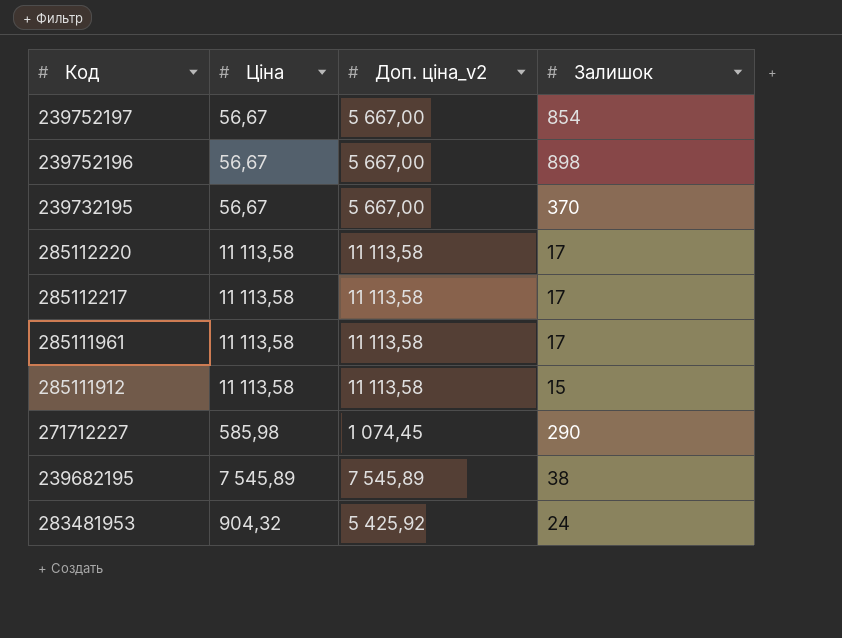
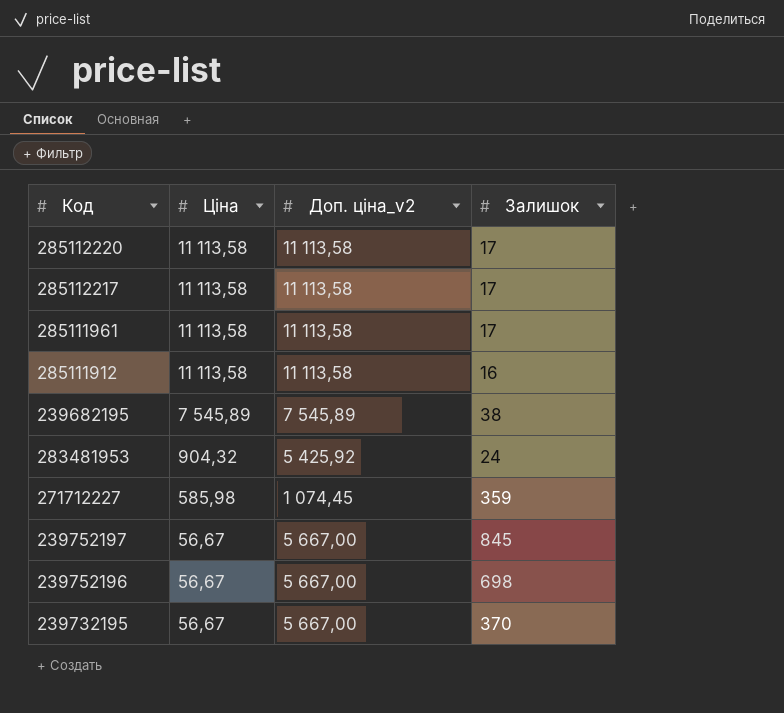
row order: none -> Ціна descending
285111912 | Залишок: 15 -> 16
271712227 | Залишок: 290 -> 359
239752197 | Залишок: 854 -> 845
239752196 | Залишок: 898 -> 698

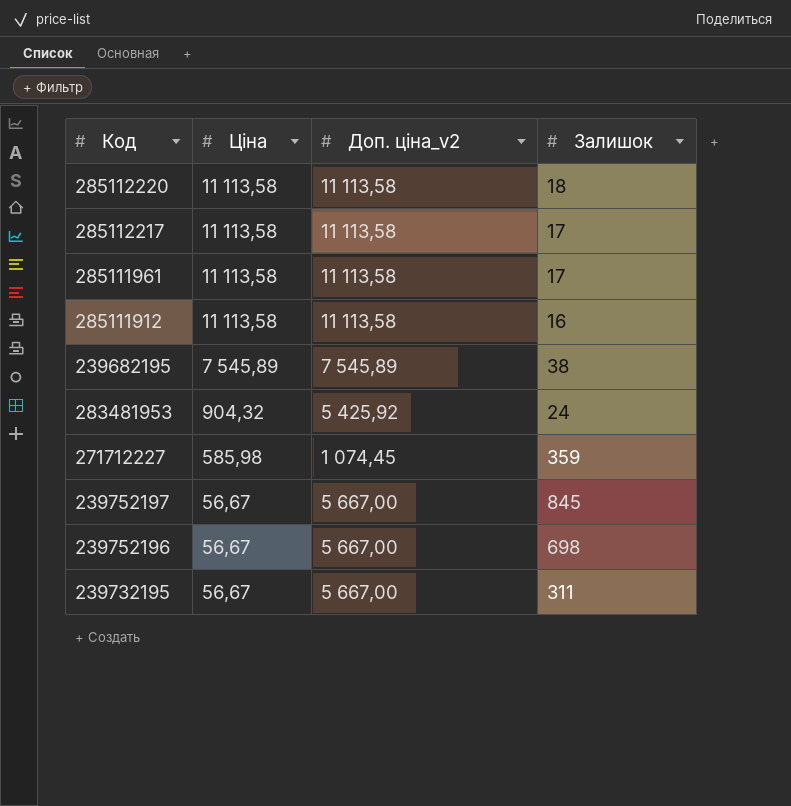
285112220 | Залишок: 17 -> 18
239732195 | Залишок: 370 -> 311

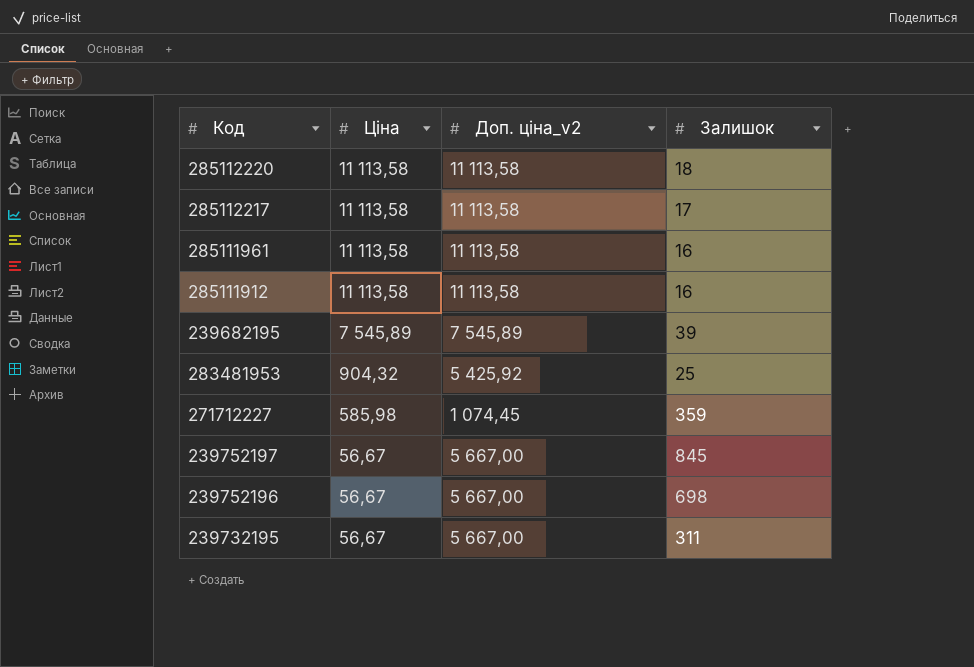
285111961 | Залишок: 17 -> 16
239682195 | Залишок: 38 -> 39
283481953 | Залишок: 24 -> 25

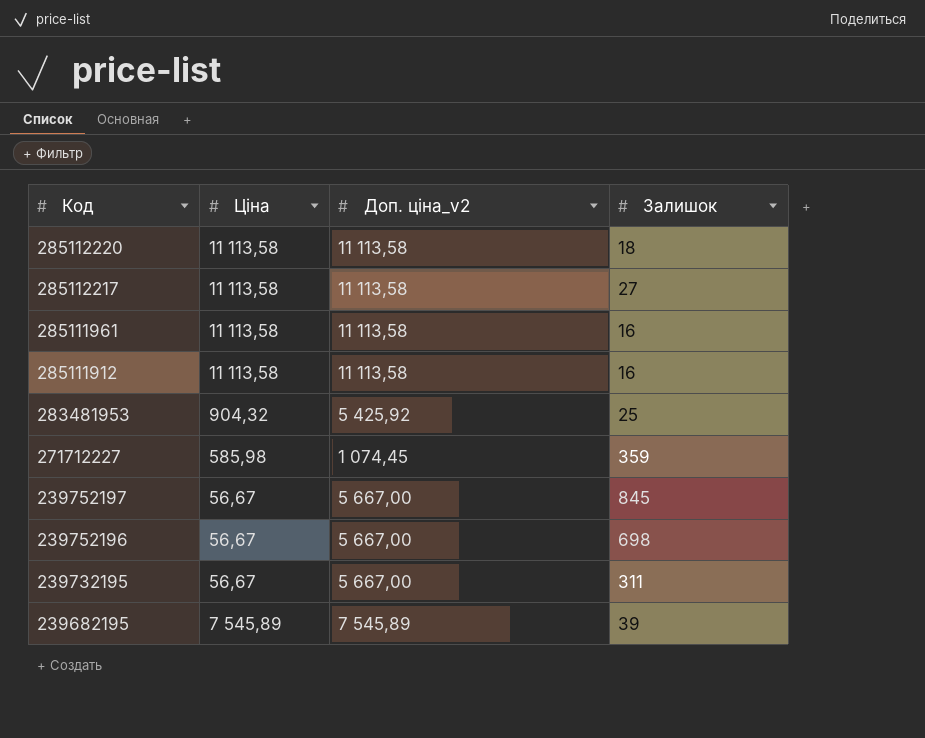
row order: Ціна descending -> Код descending
285112217 | Залишок: 17 -> 27

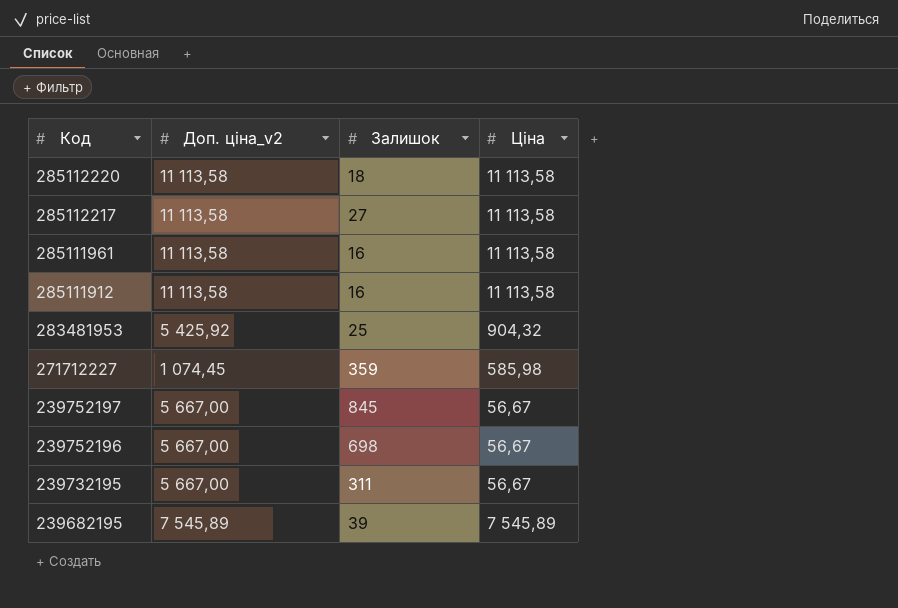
column Ціна | position: 2 -> 4

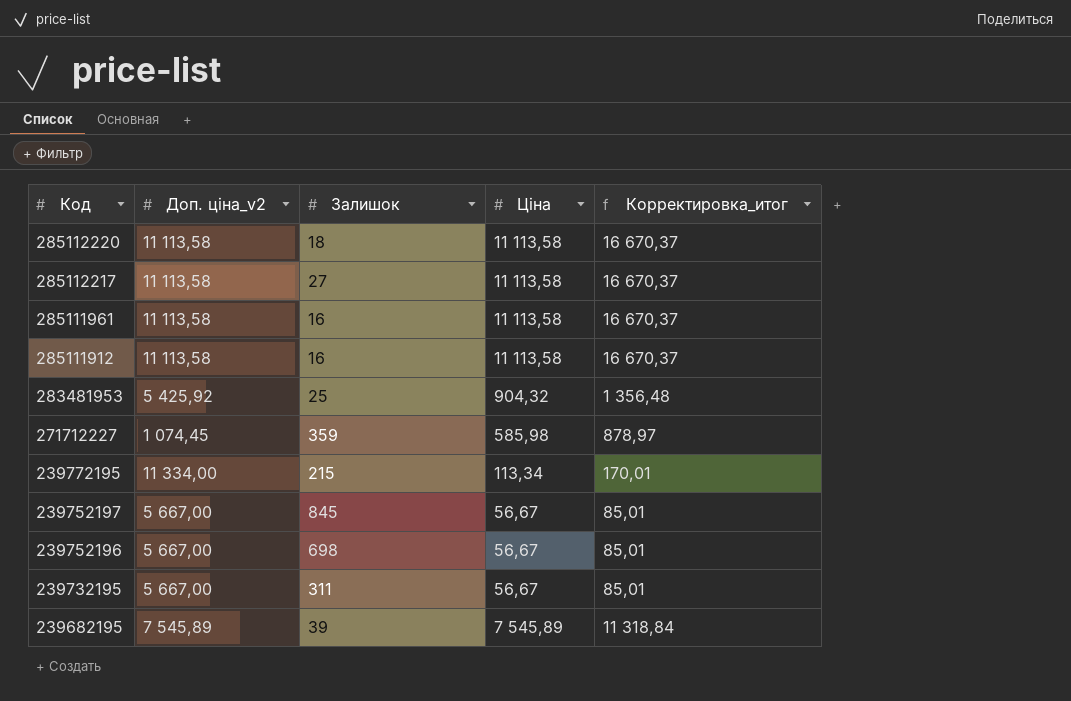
column Корректировка_итог | formula: none -> [Ціна] * 1,5
row 239772195: none -> 11 334,00 | 215 | 113,34 | 170,01

